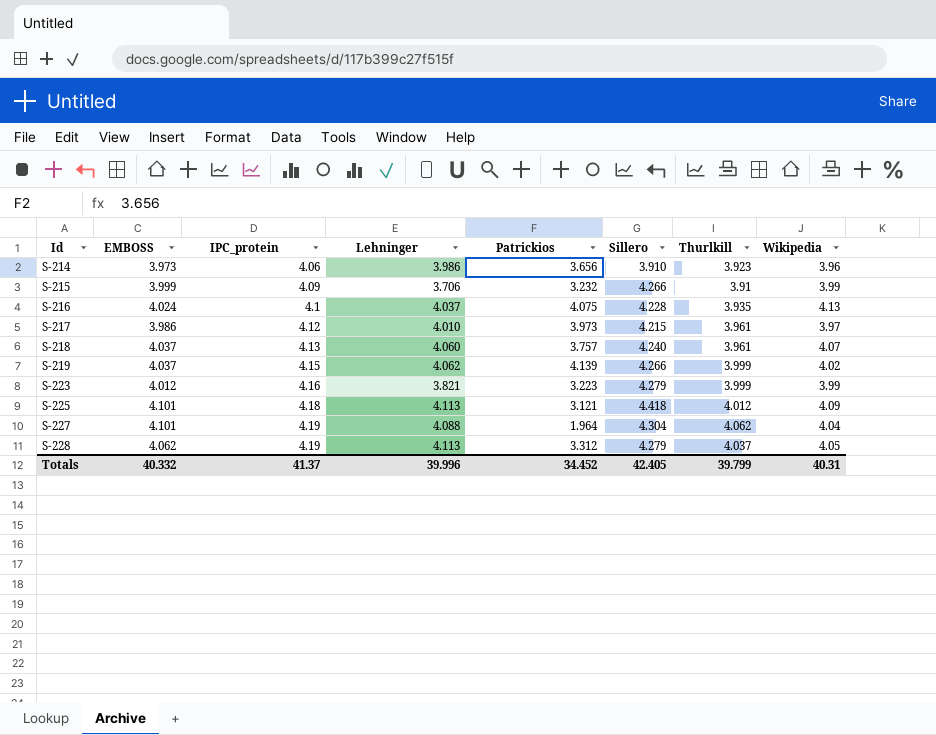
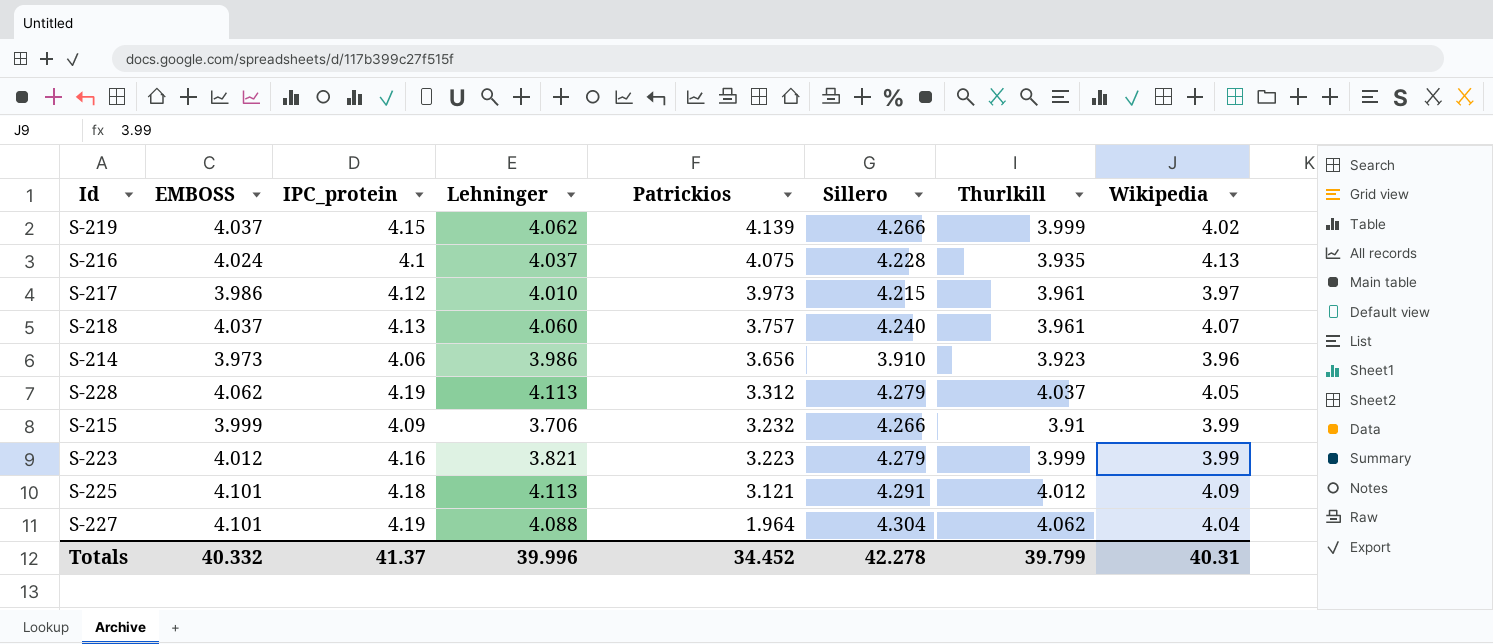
row order: Id ascending -> Patrickios descending
S-225 | Sillero: 4.418 -> 4.291
Totals | Sillero: 42.405 -> 42.278

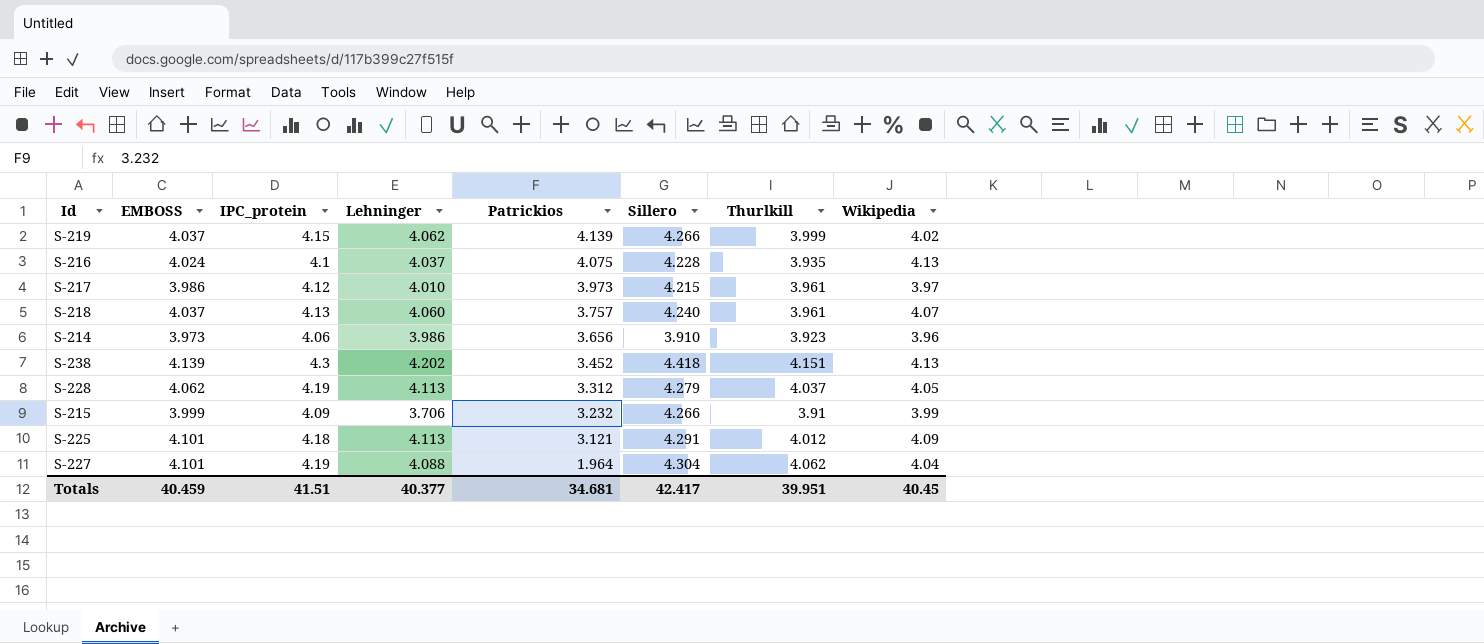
row S-223: 4.012 | 4.16 | 3.821 | 3.223 | 4.279 | 3.999 | 3.99 -> none
row S-238: none -> 4.139 | 4.3 | 4.202 | 3.452 | 4.418 | 4.151 | 4.13
Totals | EMBOSS: 40.332 -> 40.459
Totals | IPC_protein: 41.37 -> 41.51
Totals | Lehninger: 39.996 -> 40.377
Totals | Patrickios: 34.452 -> 34.681
Totals | Sillero: 42.278 -> 42.417
Totals | Thurlkill: 39.799 -> 39.951
Totals | Wikipedia: 40.31 -> 40.45

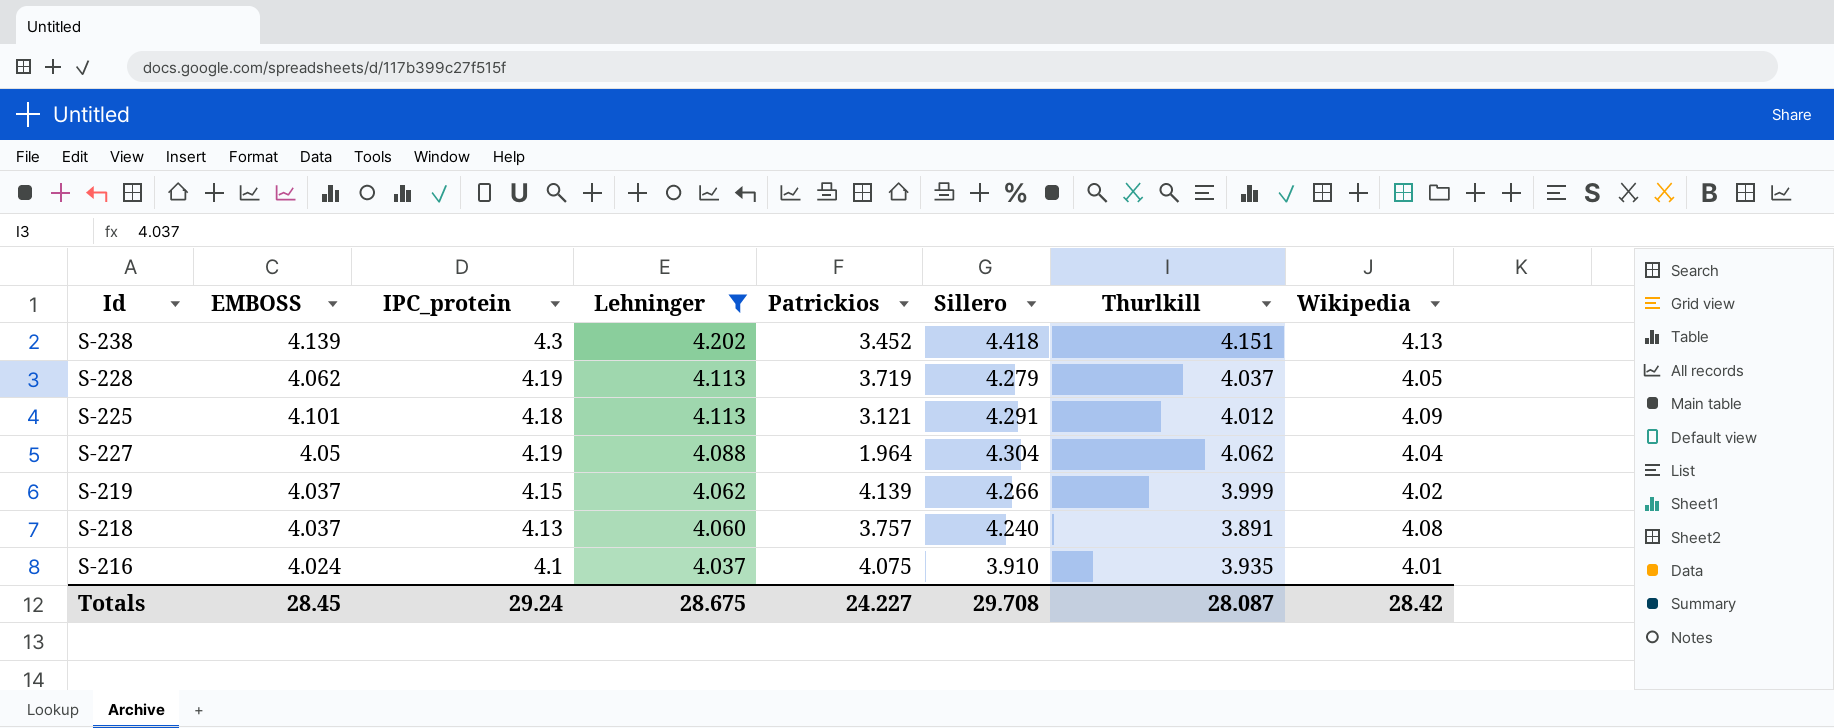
filter: none -> Lehninger >= 4.037
row order: Patrickios descending -> Lehninger descending
S-228 | Patrickios: 3.312 -> 3.719
S-227 | EMBOSS: 4.101 -> 4.05
S-218 | Thurlkill: 3.961 -> 3.891
S-218 | Wikipedia: 4.07 -> 4.08
S-216 | Sillero: 4.228 -> 3.910
S-216 | Wikipedia: 4.13 -> 4.01
Totals | EMBOSS: 40.459 -> 28.45
Totals | IPC_protein: 41.51 -> 29.24
Totals | Lehninger: 40.377 -> 28.675
Totals | Patrickios: 34.681 -> 24.227
Totals | Sillero: 42.417 -> 29.708
Totals | Thurlkill: 39.951 -> 28.087
Totals | Wikipedia: 40.45 -> 28.42

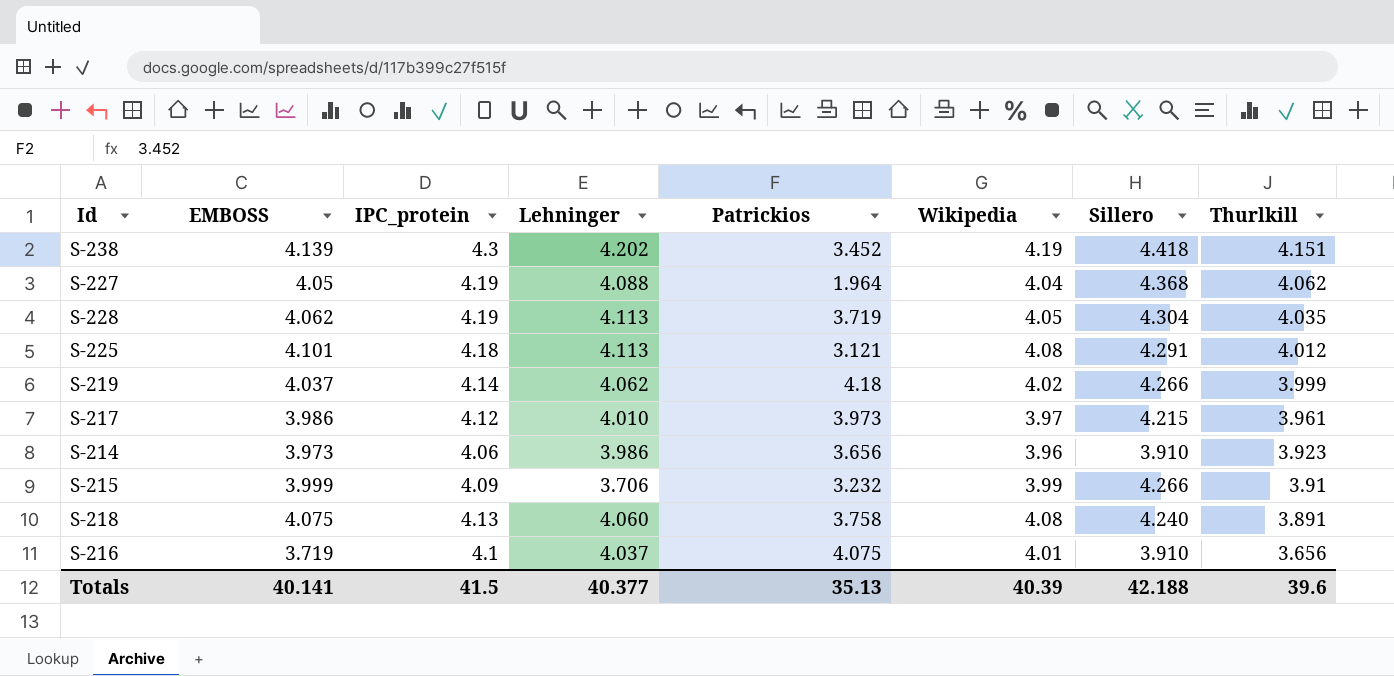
filter: Lehninger >= 4.037 -> none
row order: Lehninger descending -> Thurlkill descending
column Wikipedia | position: 8 -> 6
S-238 | Wikipedia: 4.13 -> 4.19
S-227 | Sillero: 4.304 -> 4.368
S-228 | Sillero: 4.279 -> 4.304
S-228 | Thurlkill: 4.037 -> 4.035
S-225 | Wikipedia: 4.09 -> 4.08
S-219 | IPC_protein: 4.15 -> 4.14
S-219 | Patrickios: 4.139 -> 4.18
S-218 | EMBOSS: 4.037 -> 4.075
S-218 | Patrickios: 3.757 -> 3.758
S-216 | EMBOSS: 4.024 -> 3.719
S-216 | Thurlkill: 3.935 -> 3.656
Totals | EMBOSS: 28.45 -> 40.141
Totals | IPC_protein: 29.24 -> 41.5
Totals | Lehninger: 28.675 -> 40.377
Totals | Patrickios: 24.227 -> 35.13
Totals | Wikipedia: 28.42 -> 40.39
Totals | Sillero: 29.708 -> 42.188
Totals | Thurlkill: 28.087 -> 39.6

